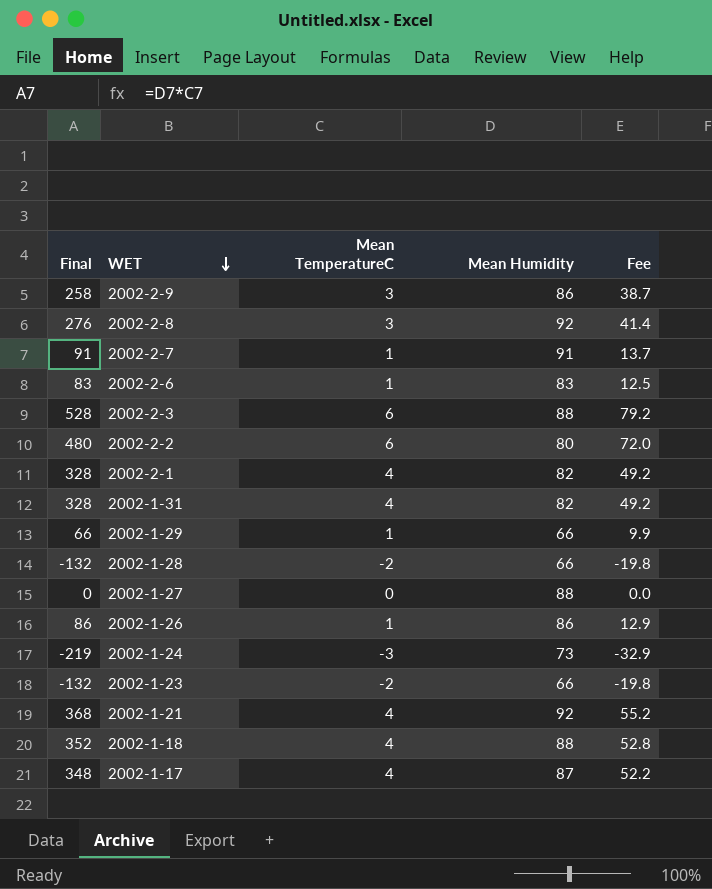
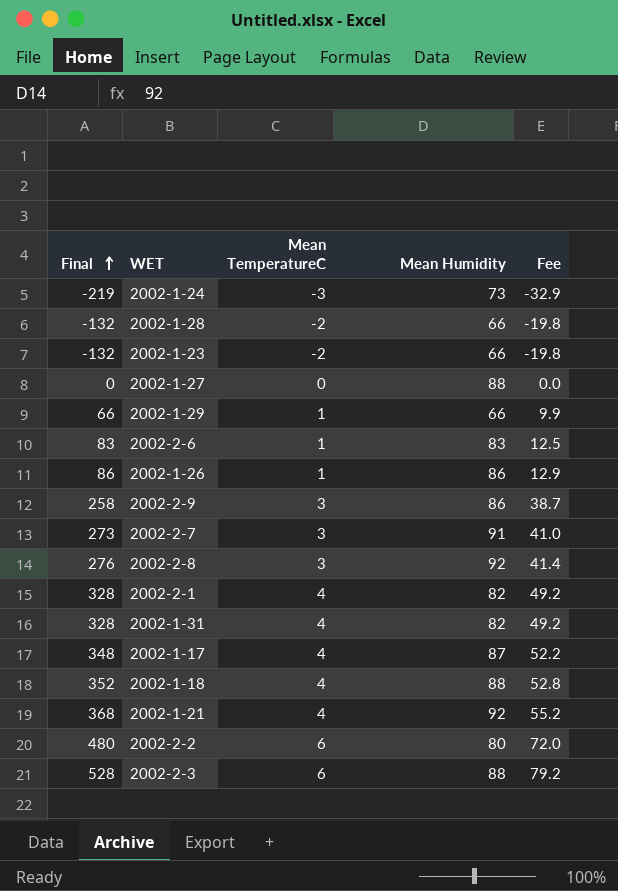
row order: WET descending -> Final ascending
2002-2-7 | Final: 91 -> 273
2002-2-7 | Mean TemperatureC: 1 -> 3
2002-2-7 | Fee: 13.7 -> 41.0

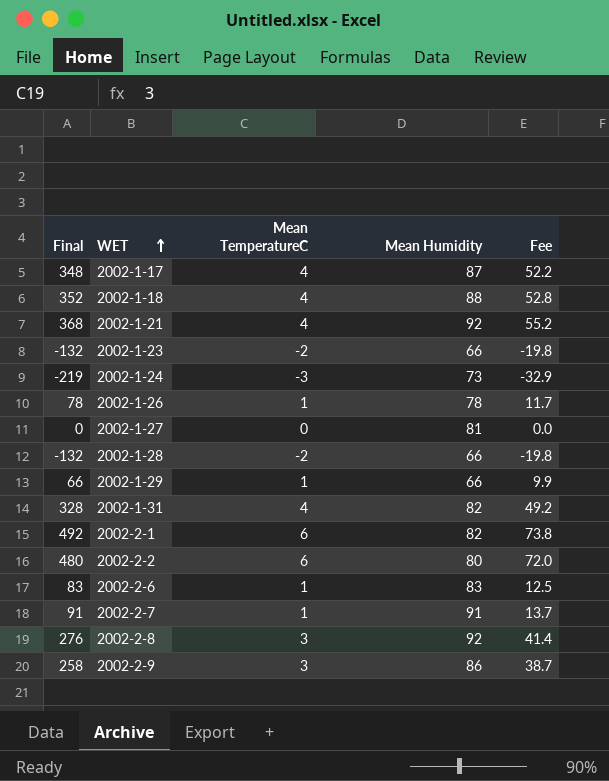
row order: Final ascending -> WET ascending
row 2002-2-3: 528 | 6 | 88 | 79.2 -> none
2002-1-26 | Final: 86 -> 78
2002-1-26 | Mean Humidity: 86 -> 78
2002-1-26 | Fee: 12.9 -> 11.7
2002-1-27 | Mean Humidity: 88 -> 81
2002-2-1 | Final: 328 -> 492
2002-2-1 | Mean TemperatureC: 4 -> 6
2002-2-1 | Fee: 49.2 -> 73.8
2002-2-7 | Final: 273 -> 91
2002-2-7 | Mean TemperatureC: 3 -> 1
2002-2-7 | Fee: 41.0 -> 13.7

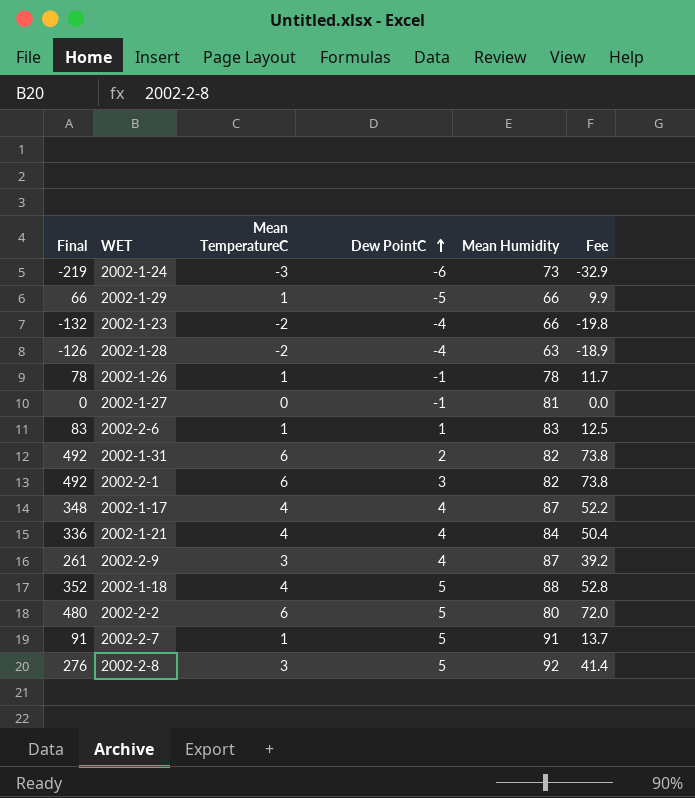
row order: WET ascending -> Dew PointC ascending
column Dew PointC | position: none -> 4
2002-1-28 | Final: -132 -> -126
2002-1-28 | Mean Humidity: 66 -> 63
2002-1-28 | Fee: -19.8 -> -18.9
2002-1-31 | Final: 328 -> 492
2002-1-31 | Mean TemperatureC: 4 -> 6
2002-1-31 | Fee: 49.2 -> 73.8
2002-1-21 | Final: 368 -> 336
2002-1-21 | Mean Humidity: 92 -> 84
2002-1-21 | Fee: 55.2 -> 50.4
2002-2-9 | Final: 258 -> 261
2002-2-9 | Mean Humidity: 86 -> 87
2002-2-9 | Fee: 38.7 -> 39.2

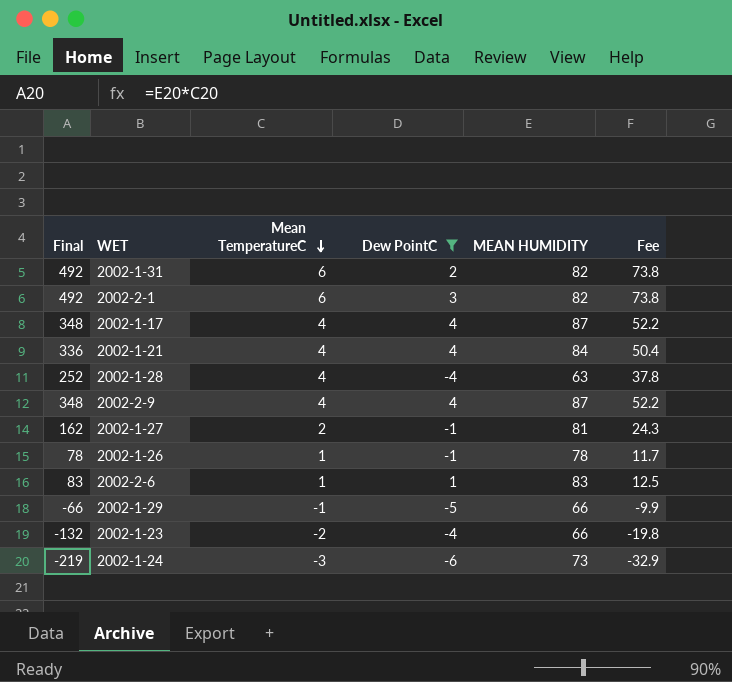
filter: none -> Dew PointC != 5
row order: Dew PointC ascending -> Mean TemperatureC descending
column name: Mean Humidity -> MEAN HUMIDITY
2002-1-28 | Final: -126 -> 252
2002-1-28 | Mean TemperatureC: -2 -> 4
2002-1-28 | Fee: -18.9 -> 37.8
2002-2-9 | Final: 261 -> 348
2002-2-9 | Mean TemperatureC: 3 -> 4
2002-2-9 | Fee: 39.2 -> 52.2
2002-1-27 | Final: 0 -> 162
2002-1-27 | Mean TemperatureC: 0 -> 2
2002-1-27 | Fee: 0.0 -> 24.3
2002-1-29 | Final: 66 -> -66
2002-1-29 | Mean TemperatureC: 1 -> -1
2002-1-29 | Fee: 9.9 -> -9.9

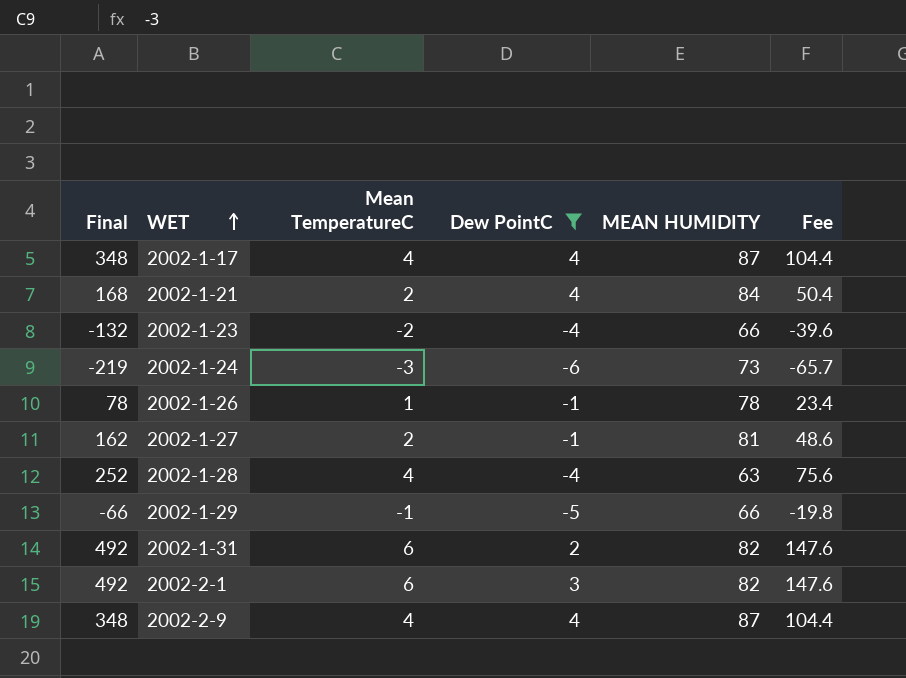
row order: Mean TemperatureC descending -> WET ascending
column Fee | formula: [Final] * 0.15 -> [Final] * 0.3
row 2002-2-6: 83 | 1 | 1 | 83 | 12.5 -> none
2002-1-21 | Final: 336 -> 168
2002-1-21 | Mean TemperatureC: 4 -> 2

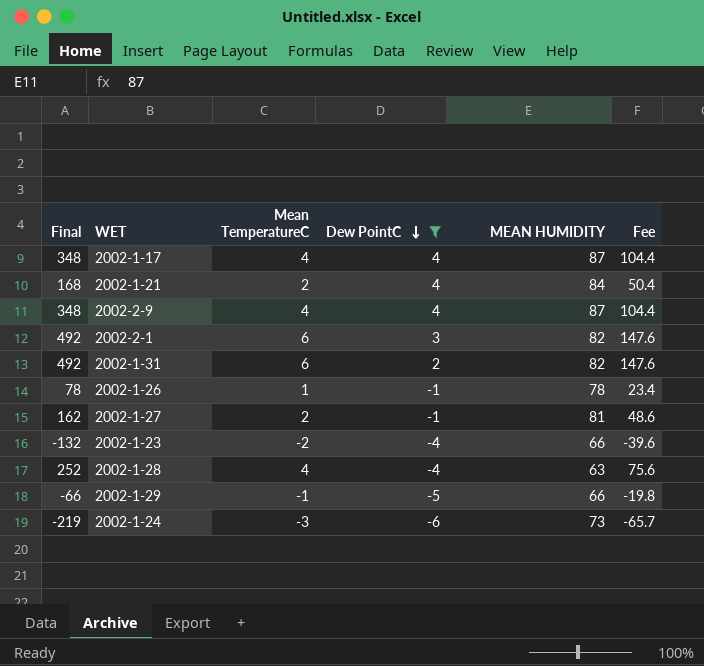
row order: WET ascending -> Dew PointC descending

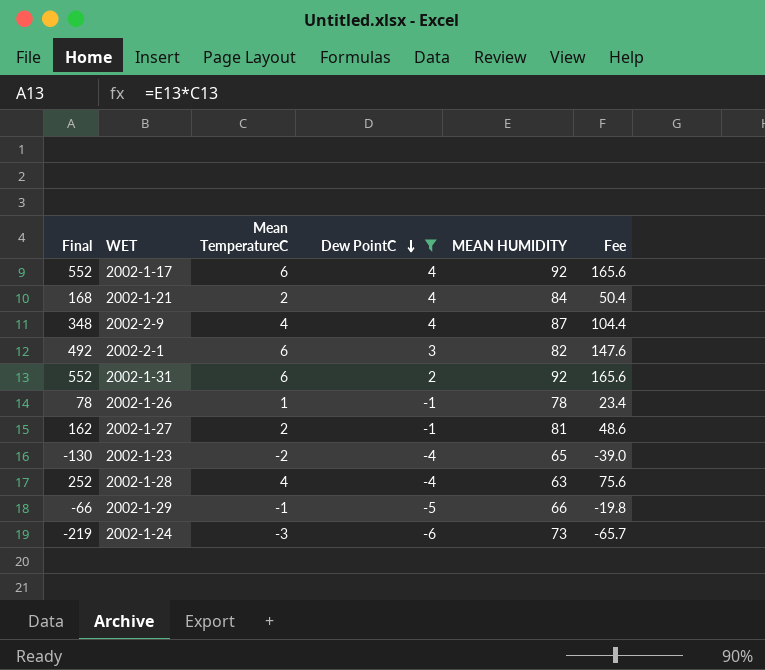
2002-1-17 | Final: 348 -> 552
2002-1-17 | Mean TemperatureC: 4 -> 6
2002-1-17 | MEAN HUMIDITY: 87 -> 92
2002-1-17 | Fee: 104.4 -> 165.6
2002-1-31 | Final: 492 -> 552
2002-1-31 | MEAN HUMIDITY: 82 -> 92
2002-1-31 | Fee: 147.6 -> 165.6
2002-1-23 | Final: -132 -> -130
2002-1-23 | MEAN HUMIDITY: 66 -> 65
2002-1-23 | Fee: -39.6 -> -39.0

